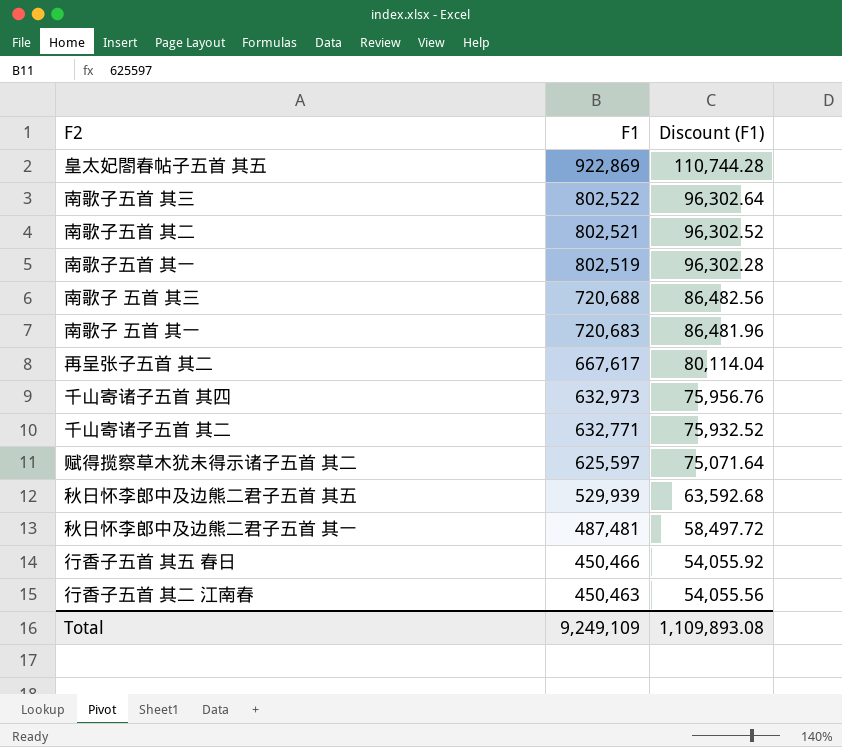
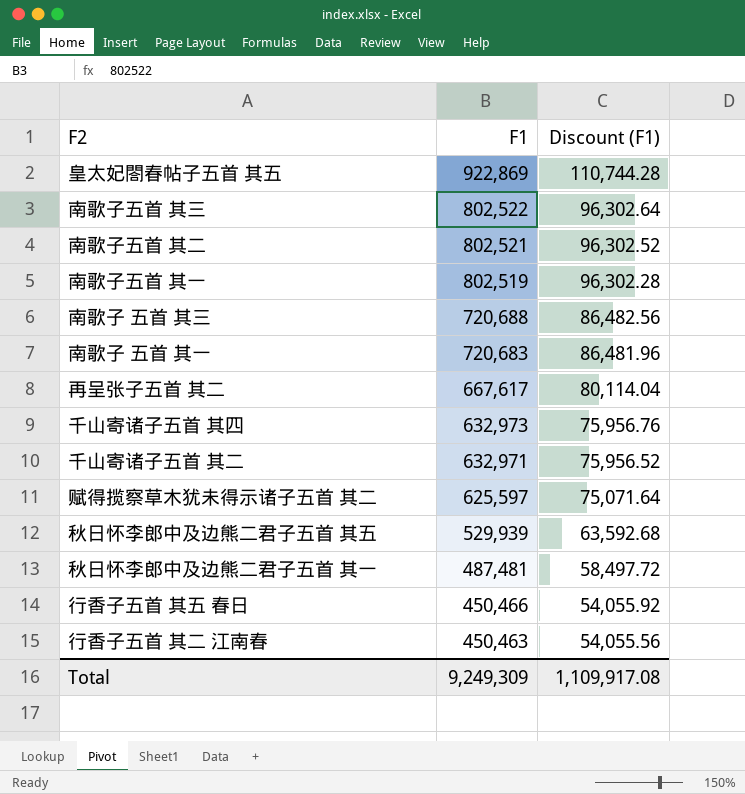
千山寄诸子五首 其二 | F1: 632,771 -> 632,971
千山寄诸子五首 其二 | Discount (F1): 75,932.52 -> 75,956.52
Total | F1: 9,249,109 -> 9,249,309
Total | Discount (F1): 1,109,893.08 -> 1,109,917.08

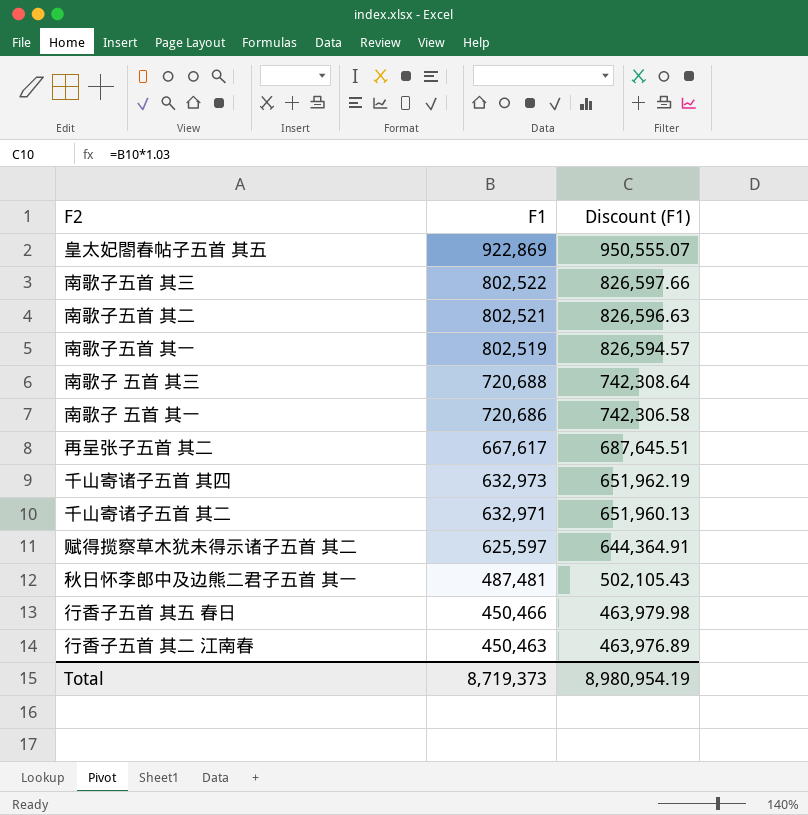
column Discount (F1) | formula: [F1] * 0.12 -> [F1] * 1.03
row 秋日怀李郎中及边熊二君子五首 其五: 529,939 | 63,592.68 -> none
南歌子 五首 其一 | F1: 720,683 -> 720,686
Total | F1: 9,249,309 -> 8,719,373
Total | Discount (F1): 1,109,917.08 -> 8,980,954.19

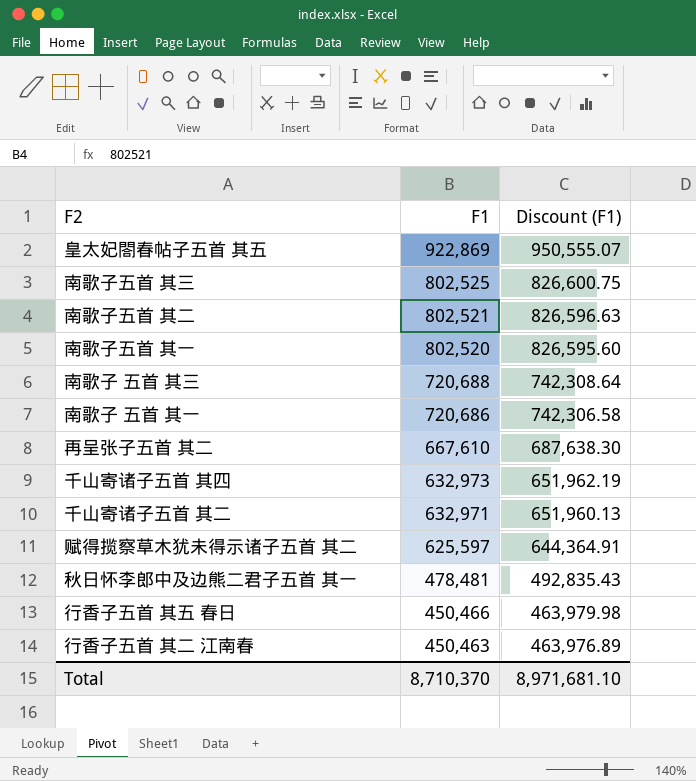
南歌子五首 其三 | F1: 802,522 -> 802,525
南歌子五首 其三 | Discount (F1): 826,597.66 -> 826,600.75
南歌子五首 其一 | F1: 802,519 -> 802,520
南歌子五首 其一 | Discount (F1): 826,594.57 -> 826,595.60
再呈张子五首 其二 | F1: 667,617 -> 667,610
再呈张子五首 其二 | Discount (F1): 687,645.51 -> 687,638.30
秋日怀李郎中及边熊二君子五首 其一 | F1: 487,481 -> 478,481
秋日怀李郎中及边熊二君子五首 其一 | Discount (F1): 502,105.43 -> 492,835.43
Total | F1: 8,719,373 -> 8,710,370
Total | Discount (F1): 8,980,954.19 -> 8,971,681.10

